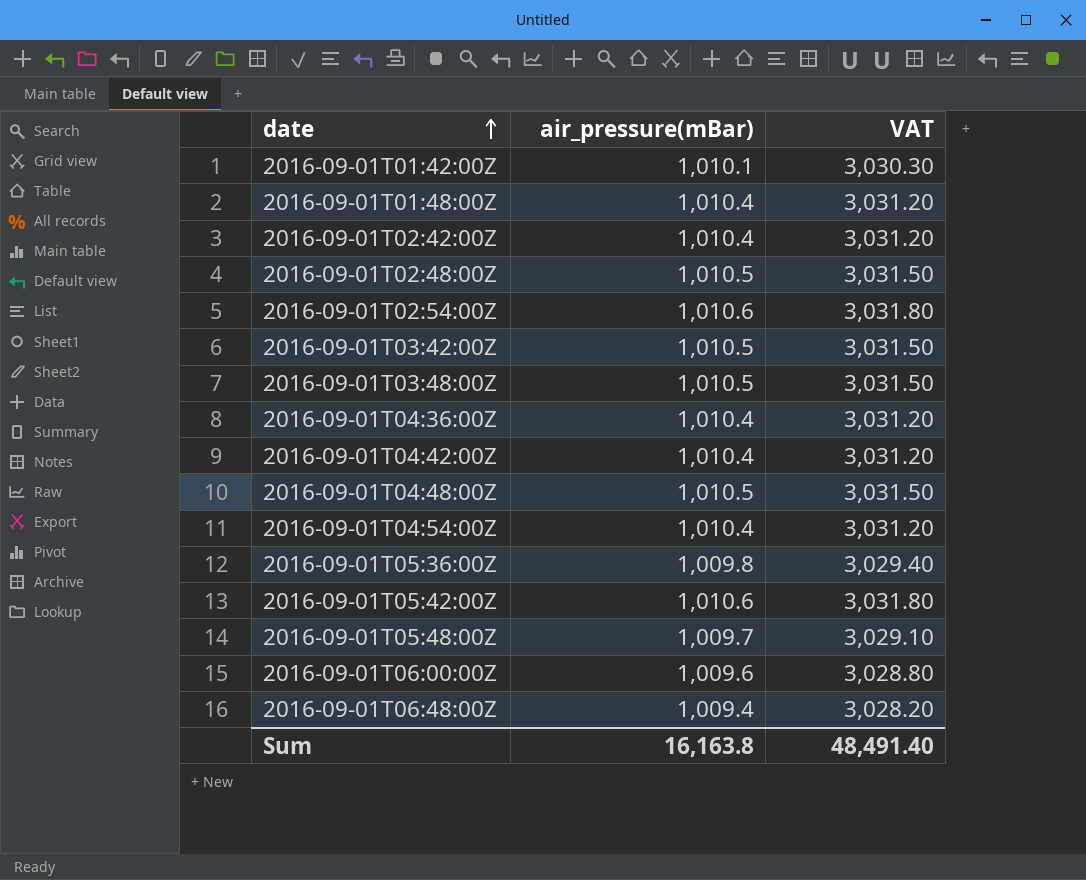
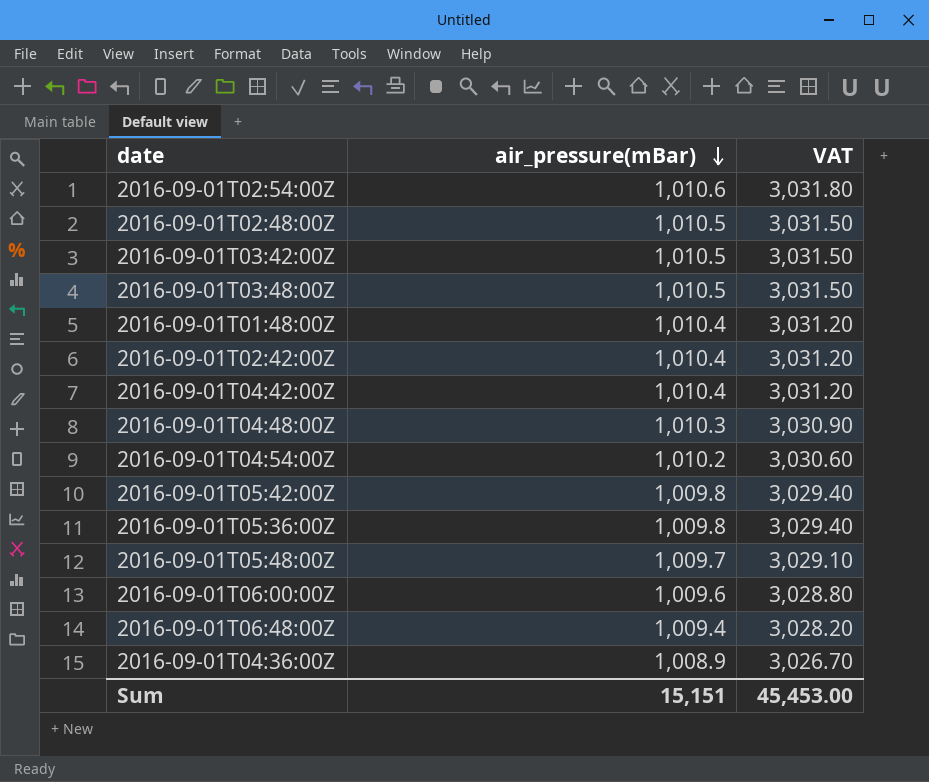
row order: date ascending -> air_pressure(mBar) descending
row 2016-09-01T01:42:00Z: 1,010.1 | 3,030.30 -> none
2016-09-01T04:48:00Z | air_pressure(mBar): 1,010.5 -> 1,010.3
2016-09-01T04:48:00Z | VAT: 3,031.50 -> 3,030.90
2016-09-01T04:54:00Z | air_pressure(mBar): 1,010.4 -> 1,010.2
2016-09-01T04:54:00Z | VAT: 3,031.20 -> 3,030.60
2016-09-01T05:42:00Z | air_pressure(mBar): 1,010.6 -> 1,009.8
2016-09-01T05:42:00Z | VAT: 3,031.80 -> 3,029.40
2016-09-01T04:36:00Z | air_pressure(mBar): 1,010.4 -> 1,008.9
2016-09-01T04:36:00Z | VAT: 3,031.20 -> 3,026.70
Sum | air_pressure(mBar): 16,163.8 -> 15,151
Sum | VAT: 48,491.40 -> 45,453.00

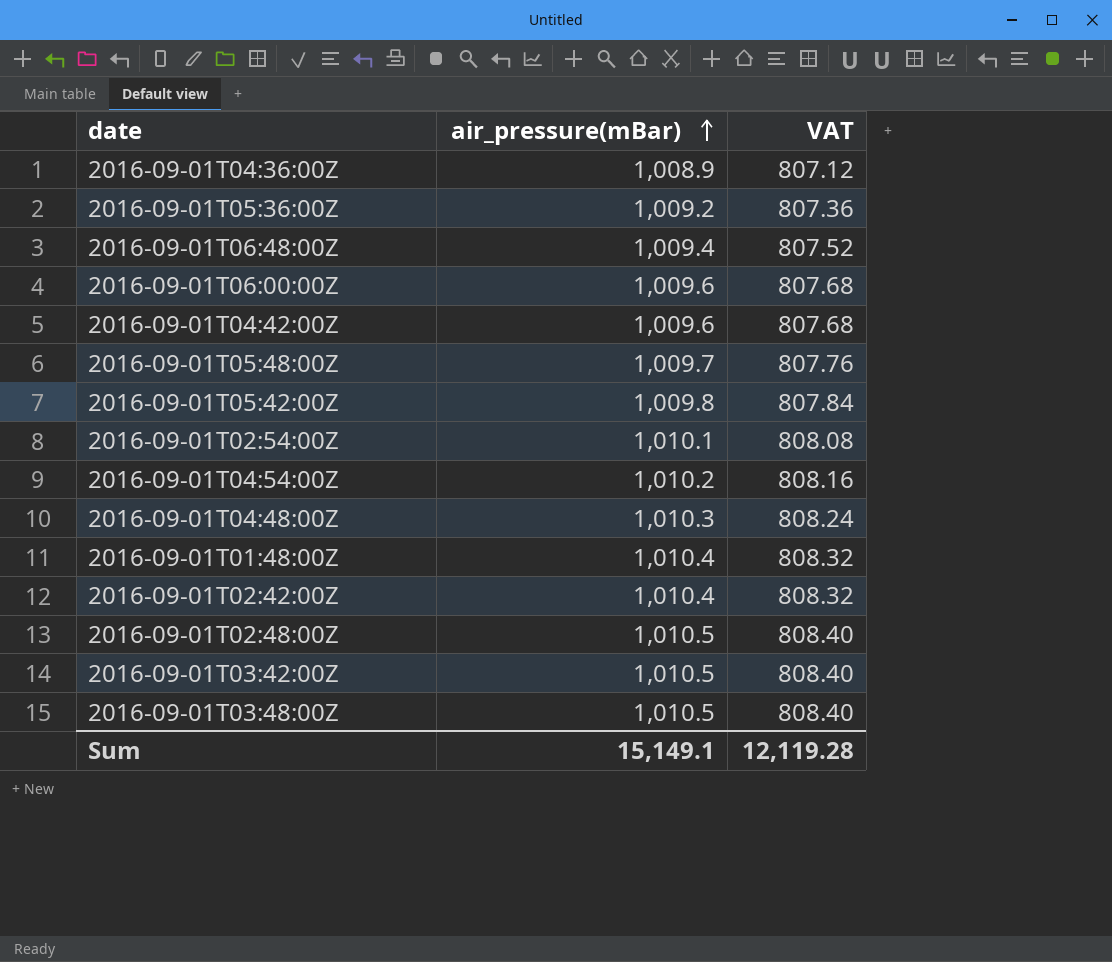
row order: air_pressure(mBar) descending -> air_pressure(mBar) ascending
column VAT | formula: [air_pressure(mBar)] * 3 -> [air_pressure(mBar)] * 0.8
2016-09-01T05:36:00Z | air_pressure(mBar): 1,009.8 -> 1,009.2
2016-09-01T04:42:00Z | air_pressure(mBar): 1,010.4 -> 1,009.6
2016-09-01T02:54:00Z | air_pressure(mBar): 1,010.6 -> 1,010.1
Sum | air_pressure(mBar): 15,151 -> 15,149.1
Sum | VAT: 45,453.00 -> 12,119.28

